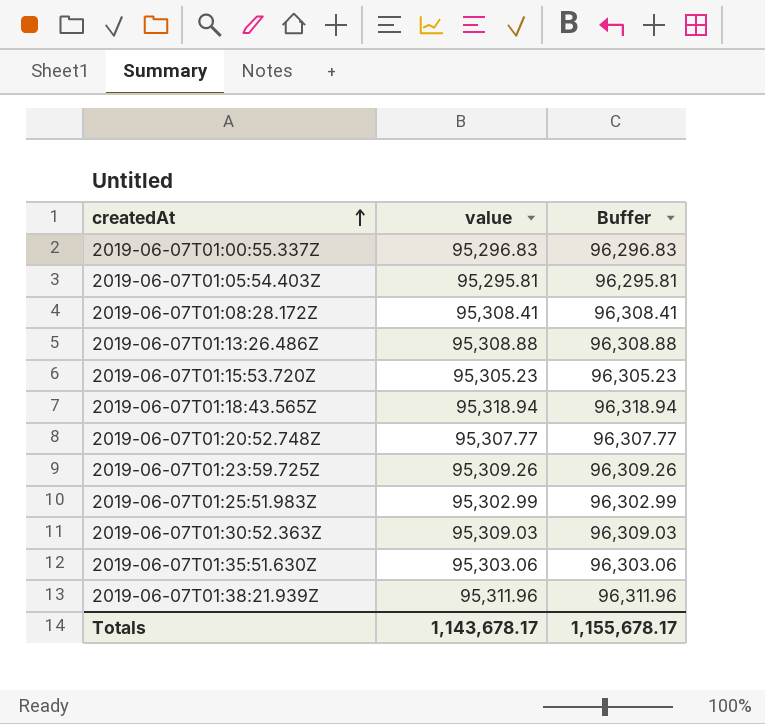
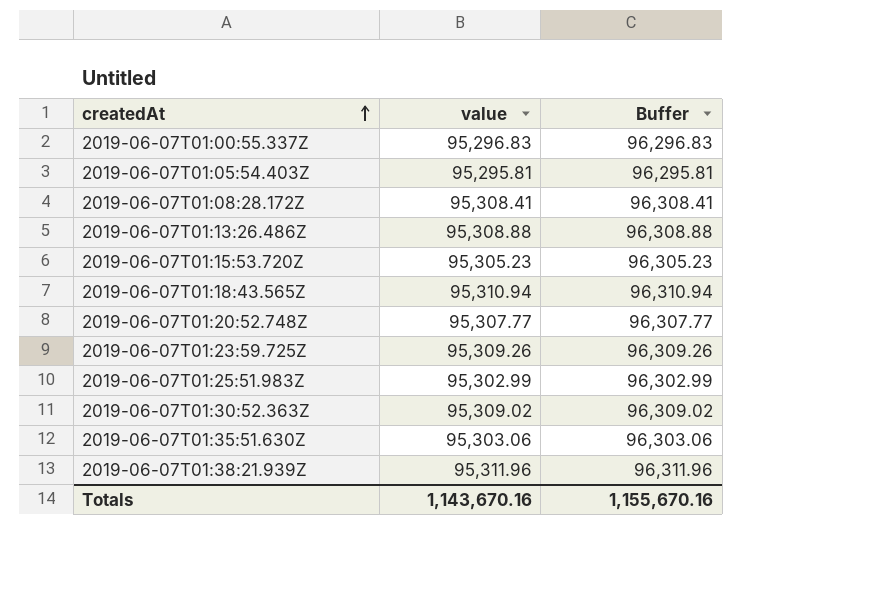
2019-06-07T01:18:43.565Z | value: 95,318.94 -> 95,310.94
2019-06-07T01:18:43.565Z | Buffer: 96,318.94 -> 96,310.94
2019-06-07T01:30:52.363Z | value: 95,309.03 -> 95,309.02
2019-06-07T01:30:52.363Z | Buffer: 96,309.03 -> 96,309.02
Totals | value: 1,143,678.17 -> 1,143,670.16
Totals | Buffer: 1,155,678.17 -> 1,155,670.16

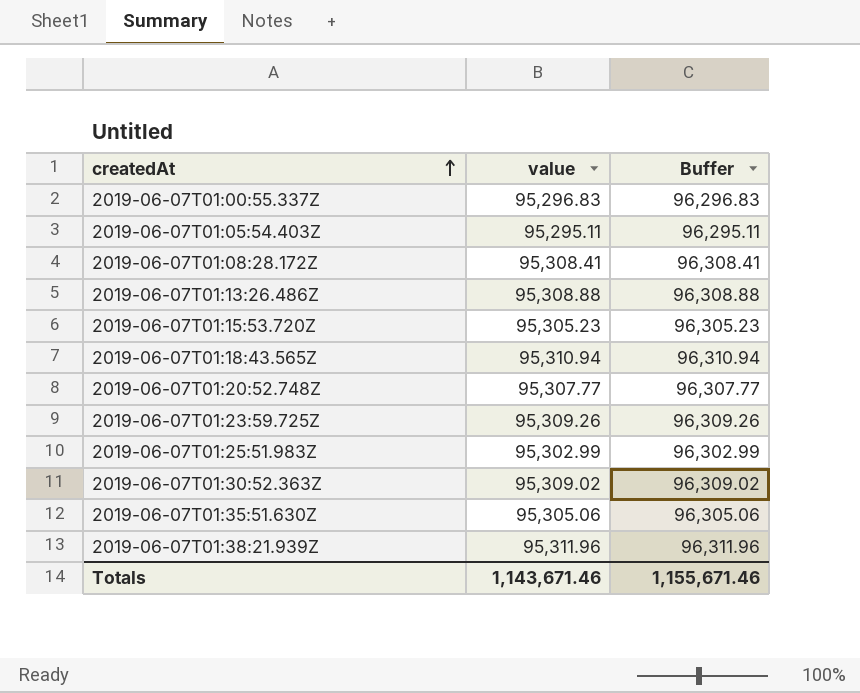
2019-06-07T01:05:54.403Z | value: 95,295.81 -> 95,295.11
2019-06-07T01:05:54.403Z | Buffer: 96,295.81 -> 96,295.11
2019-06-07T01:35:51.630Z | value: 95,303.06 -> 95,305.06
2019-06-07T01:35:51.630Z | Buffer: 96,303.06 -> 96,305.06
Totals | value: 1,143,670.16 -> 1,143,671.46
Totals | Buffer: 1,155,670.16 -> 1,155,671.46

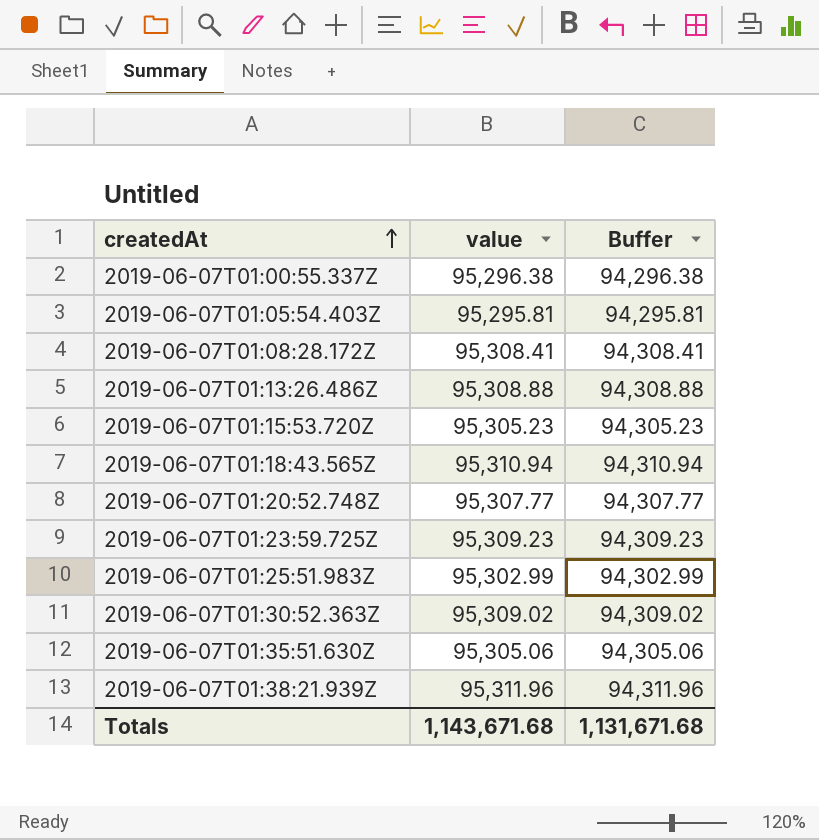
column Buffer | formula: [value] + 1000 -> [value] - 1000
2019-06-07T01:00:55.337Z | value: 95,296.83 -> 95,296.38
2019-06-07T01:05:54.403Z | value: 95,295.11 -> 95,295.81
2019-06-07T01:23:59.725Z | value: 95,309.26 -> 95,309.23
Totals | value: 1,143,671.46 -> 1,143,671.68
Totals | Buffer: 1,155,671.46 -> 1,131,671.68

